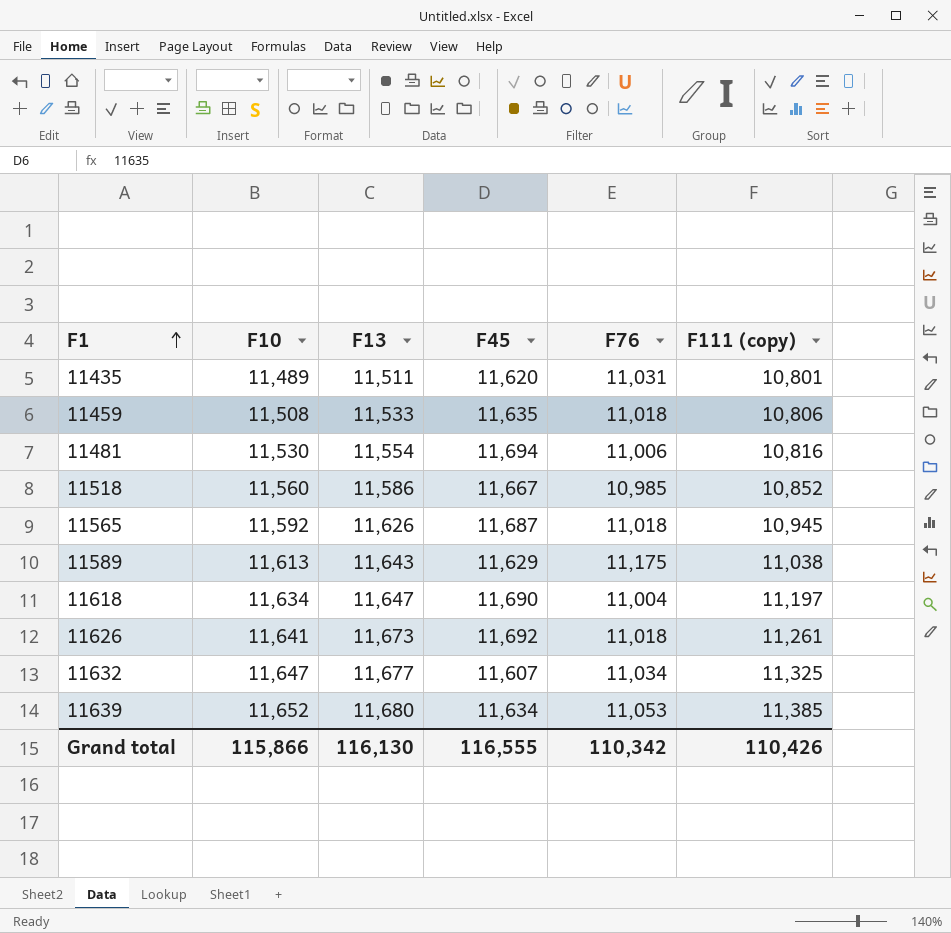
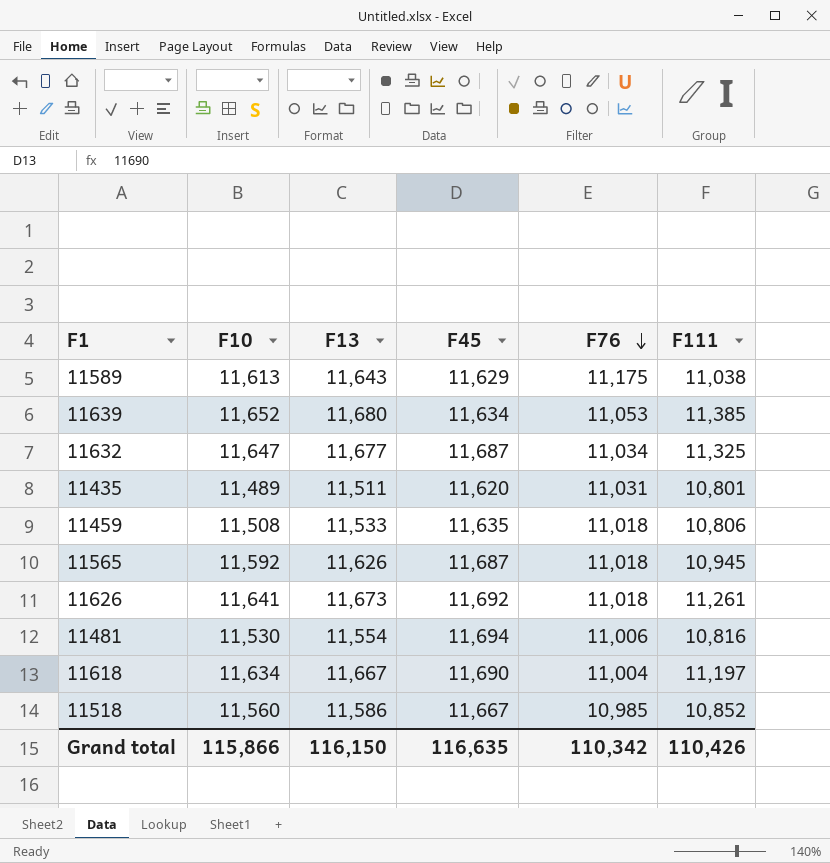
row order: F1 ascending -> F76 descending
column name: F111 (copy) -> F111
11632 | F45: 11,607 -> 11,687
11618 | F13: 11,647 -> 11,667
Grand total | F13: 116,130 -> 116,150
Grand total | F45: 116,555 -> 116,635

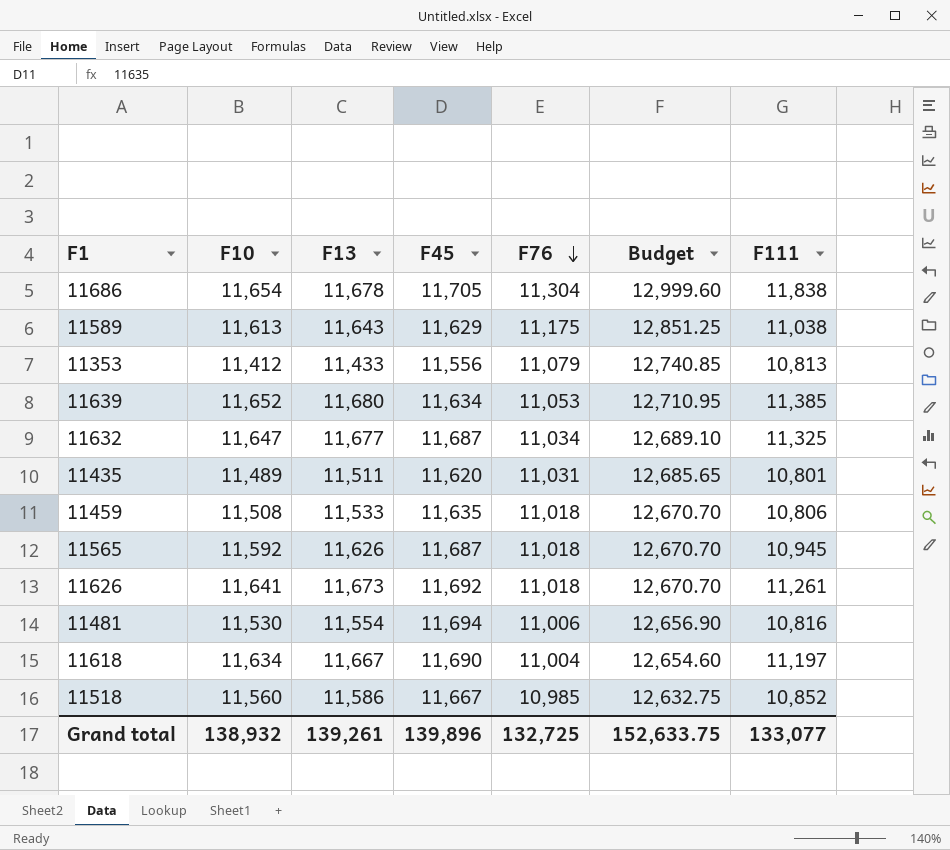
column Budget | formula: none -> [F76] * 1.15
row 11686: none -> 11,654 | 11,678 | 11,705 | 11,304 | 12,999.60 | 11,838
row 11353: none -> 11,412 | 11,433 | 11,556 | 11,079 | 12,740.85 | 10,813
Grand total | F10: 115,866 -> 138,932
Grand total | F13: 116,150 -> 139,261
Grand total | F45: 116,635 -> 139,896
Grand total | F76: 110,342 -> 132,725
Grand total | F111: 110,426 -> 133,077

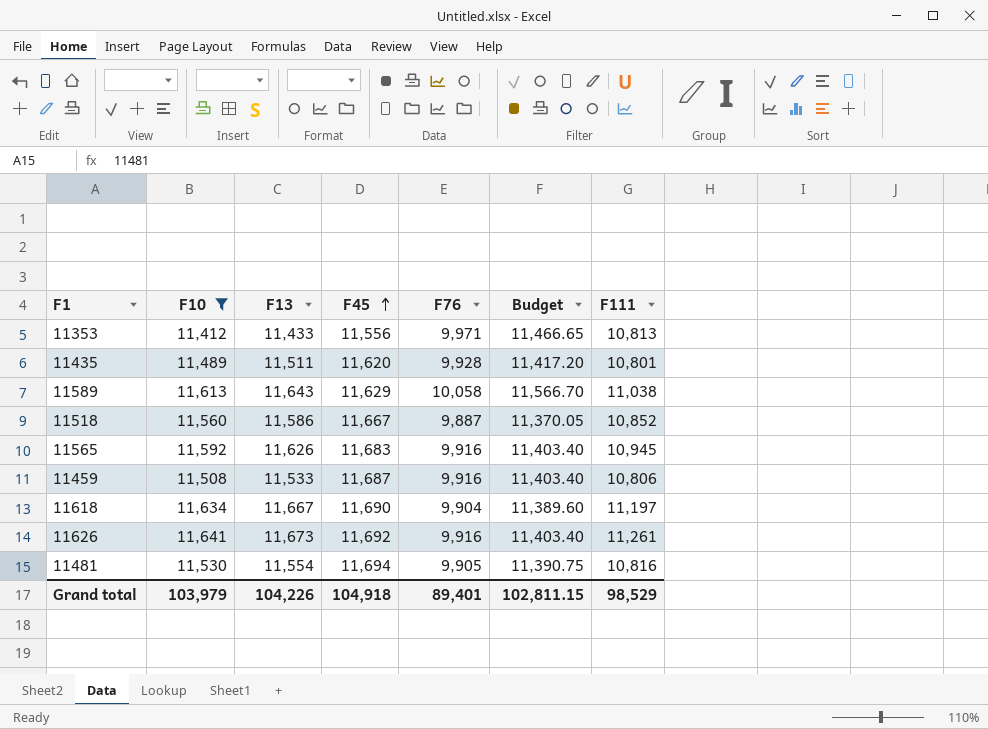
filter: none -> F10 <= 11,641
row order: F76 descending -> F45 ascending
11353 | F76: 11,079 -> 9,971
11353 | Budget: 12,740.85 -> 11,466.65
11435 | F76: 11,031 -> 9,928
11435 | Budget: 12,685.65 -> 11,417.20
11589 | F76: 11,175 -> 10,058
11589 | Budget: 12,851.25 -> 11,566.70
11518 | F76: 10,985 -> 9,887
11518 | Budget: 12,632.75 -> 11,370.05
11565 | F45: 11,687 -> 11,683
11565 | F76: 11,018 -> 9,916
11565 | Budget: 12,670.70 -> 11,403.40
11459 | F45: 11,635 -> 11,687
11459 | F76: 11,018 -> 9,916
11459 | Budget: 12,670.70 -> 11,403.40
11618 | F76: 11,004 -> 9,904
11618 | Budget: 12,654.60 -> 11,389.60
11626 | F76: 11,018 -> 9,916
11626 | Budget: 12,670.70 -> 11,403.40
11481 | F76: 11,006 -> 9,905
11481 | Budget: 12,656.90 -> 11,390.75
Grand total | F10: 138,932 -> 103,979
Grand total | F13: 139,261 -> 104,226
Grand total | F45: 139,896 -> 104,918
Grand total | F76: 132,725 -> 89,401
Grand total | Budget: 152,633.75 -> 102,811.15
Grand total | F111: 133,077 -> 98,529

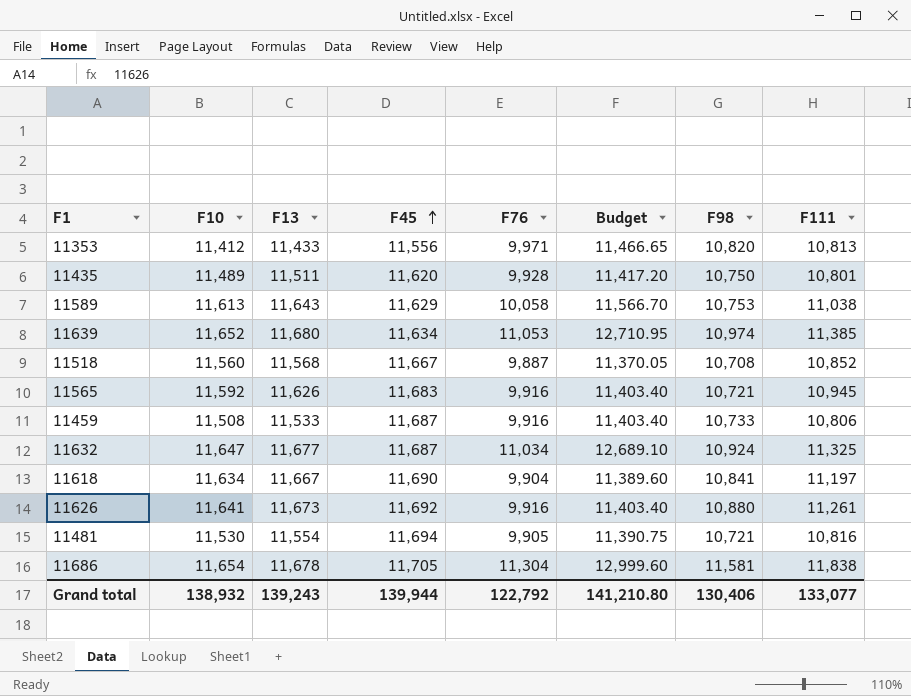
filter: F10 <= 11,641 -> none
column F98 | position: none -> 7
11518 | F13: 11,586 -> 11,568
Grand total | F10: 103,979 -> 138,932
Grand total | F13: 104,226 -> 139,243
Grand total | F45: 104,918 -> 139,944
Grand total | F76: 89,401 -> 122,792
Grand total | Budget: 102,811.15 -> 141,210.80
Grand total | F111: 98,529 -> 133,077

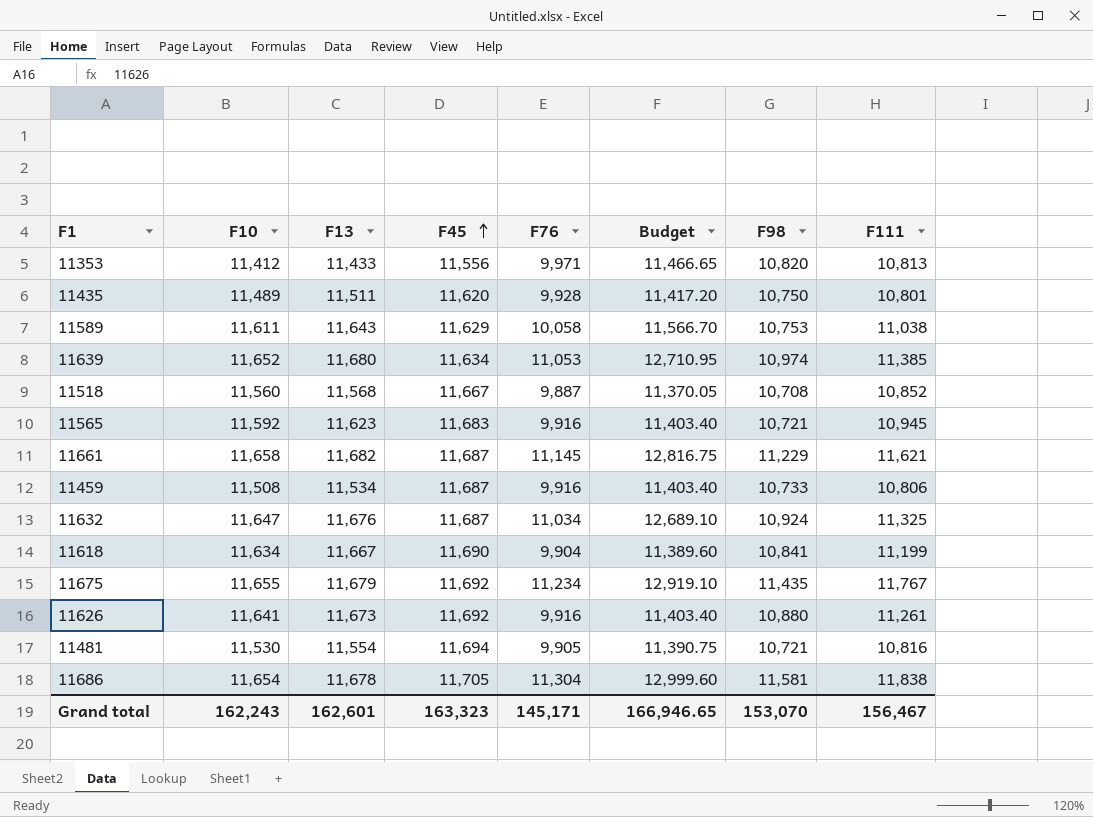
11589 | F10: 11,613 -> 11,611
11565 | F13: 11,626 -> 11,623
row 11661: none -> 11,658 | 11,682 | 11,687 | 11,145 | 12,816.75 | 11,229 | 11,621
11459 | F13: 11,533 -> 11,534
11632 | F13: 11,677 -> 11,676
11618 | F111: 11,197 -> 11,199
row 11675: none -> 11,655 | 11,679 | 11,692 | 11,234 | 12,919.10 | 11,435 | 11,767
Grand total | F10: 138,932 -> 162,243
Grand total | F13: 139,243 -> 162,601
Grand total | F45: 139,944 -> 163,323
Grand total | F76: 122,792 -> 145,171
Grand total | Budget: 141,210.80 -> 166,946.65
Grand total | F98: 130,406 -> 153,070
Grand total | F111: 133,077 -> 156,467

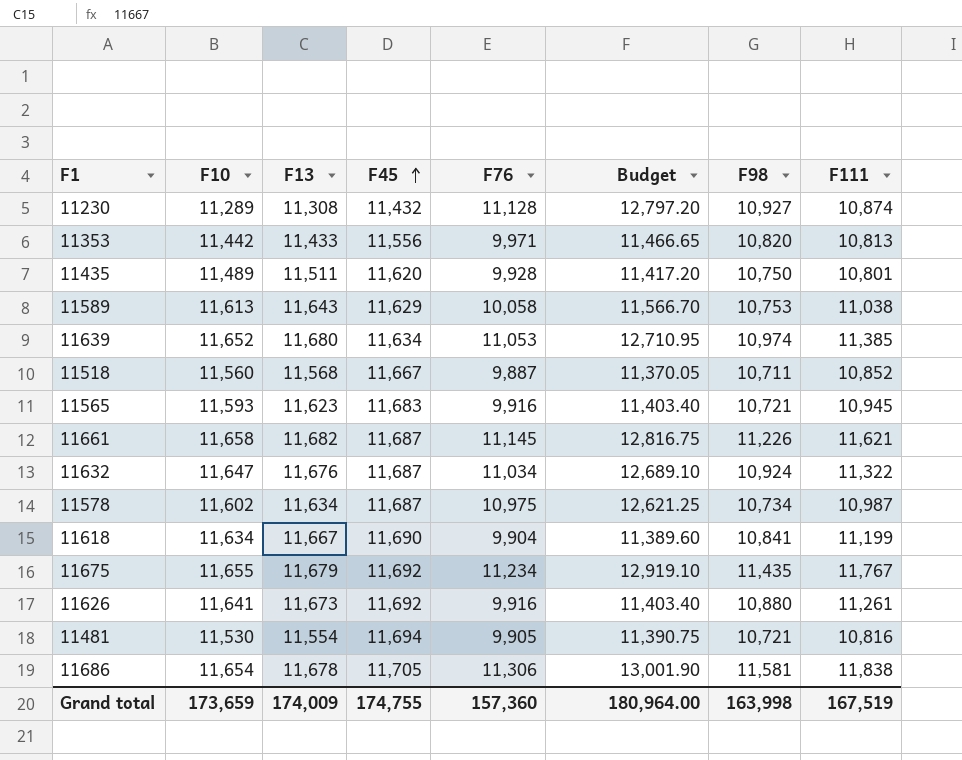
row 11459: 11,508 | 11,534 | 11,687 | 9,916 | 11,403.40 | 10,733 | 10,806 -> none
row 11230: none -> 11,289 | 11,308 | 11,432 | 11,128 | 12,797.20 | 10,927 | 10,874
11353 | F10: 11,412 -> 11,442
11589 | F10: 11,611 -> 11,613
11518 | F98: 10,708 -> 10,711
11565 | F10: 11,592 -> 11,593
11661 | F98: 11,229 -> 11,226
11632 | F111: 11,325 -> 11,322
row 11578: none -> 11,602 | 11,634 | 11,687 | 10,975 | 12,621.25 | 10,734 | 10,987
11686 | F76: 11,304 -> 11,306
11686 | Budget: 12,999.60 -> 13,001.90
Grand total | F10: 162,243 -> 173,659
Grand total | F13: 162,601 -> 174,009
Grand total | F45: 163,323 -> 174,755
Grand total | F76: 145,171 -> 157,360
Grand total | Budget: 166,946.65 -> 180,964.00
Grand total | F98: 153,070 -> 163,998
Grand total | F111: 156,467 -> 167,519

